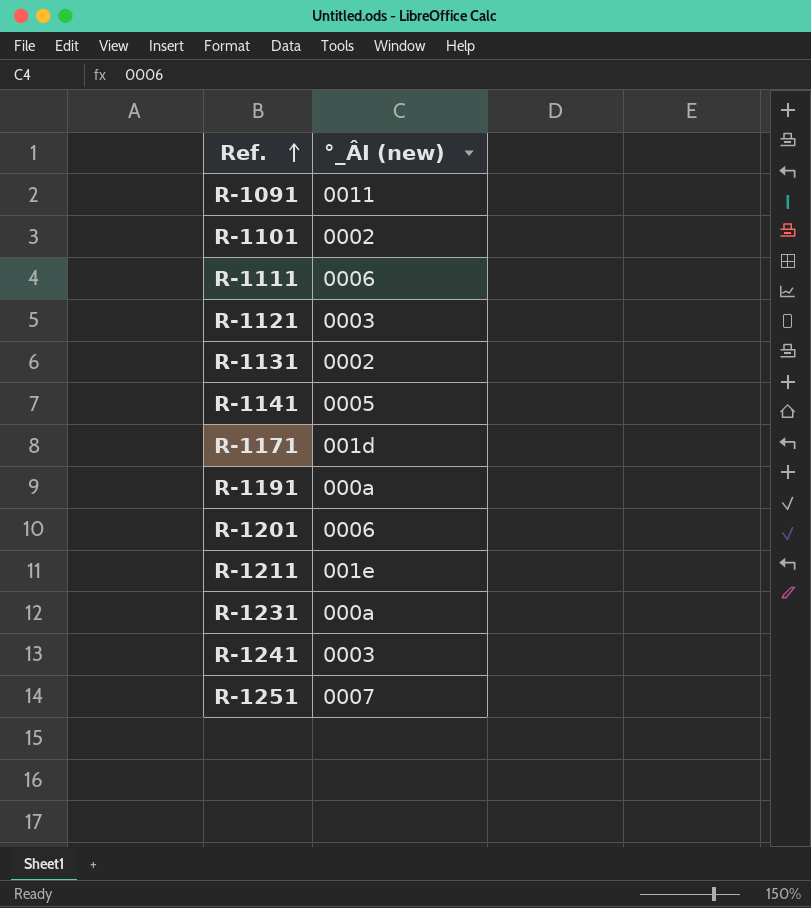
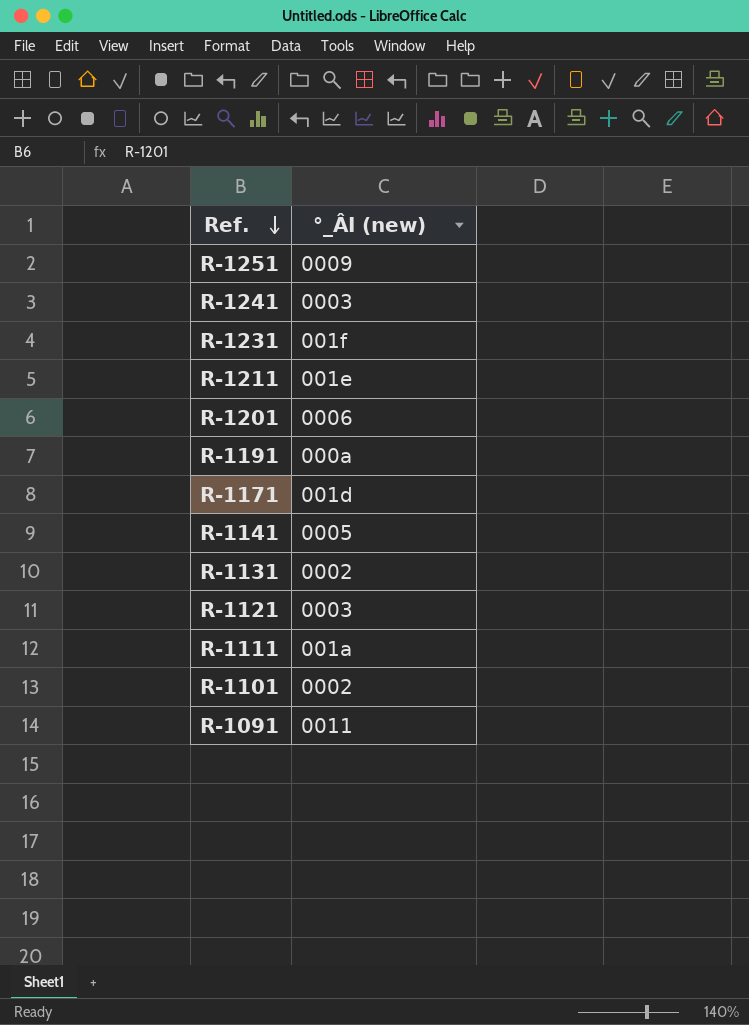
row order: Ref. ascending -> Ref. descending
R-1251 | °_ÂI (new): 0007 -> 0009
R-1231 | °_ÂI (new): 000a -> 001f
R-1111 | °_ÂI (new): 0006 -> 001a

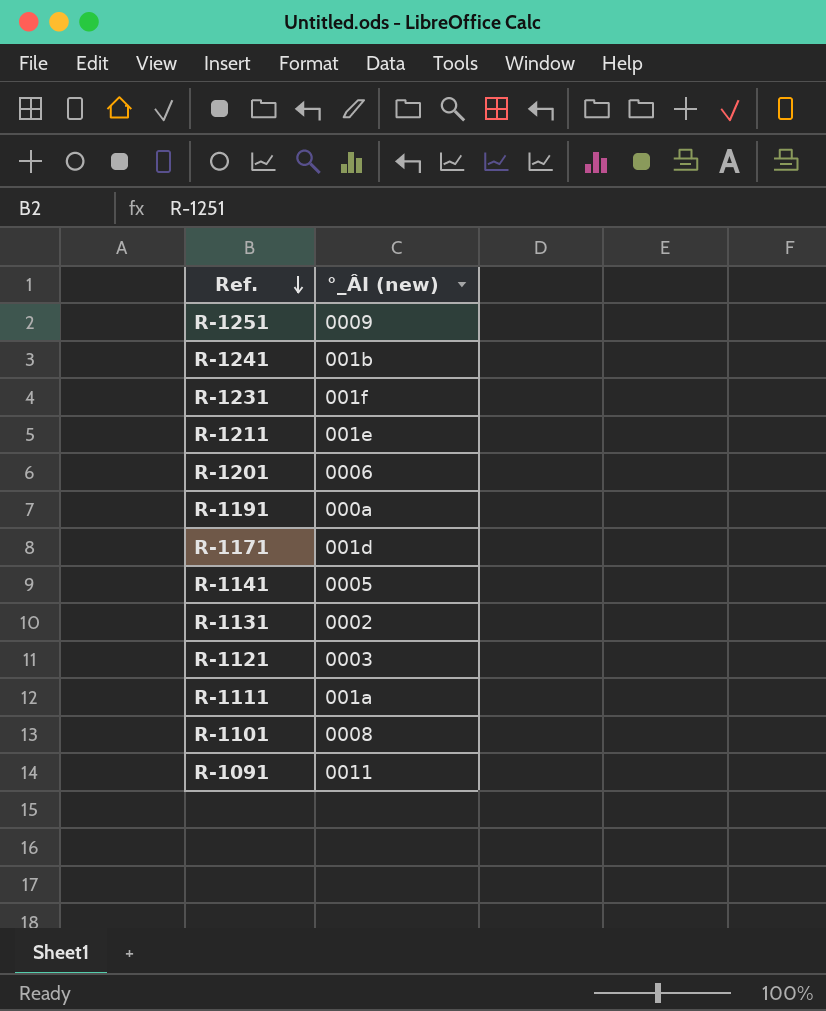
R-1241 | °_ÂI (new): 0003 -> 001b
R-1101 | °_ÂI (new): 0002 -> 0008

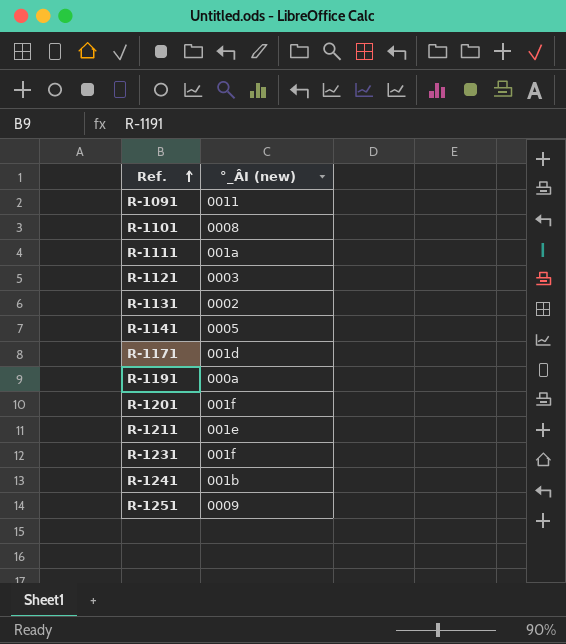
row order: Ref. descending -> Ref. ascending
R-1201 | °_ÂI (new): 0006 -> 001f

